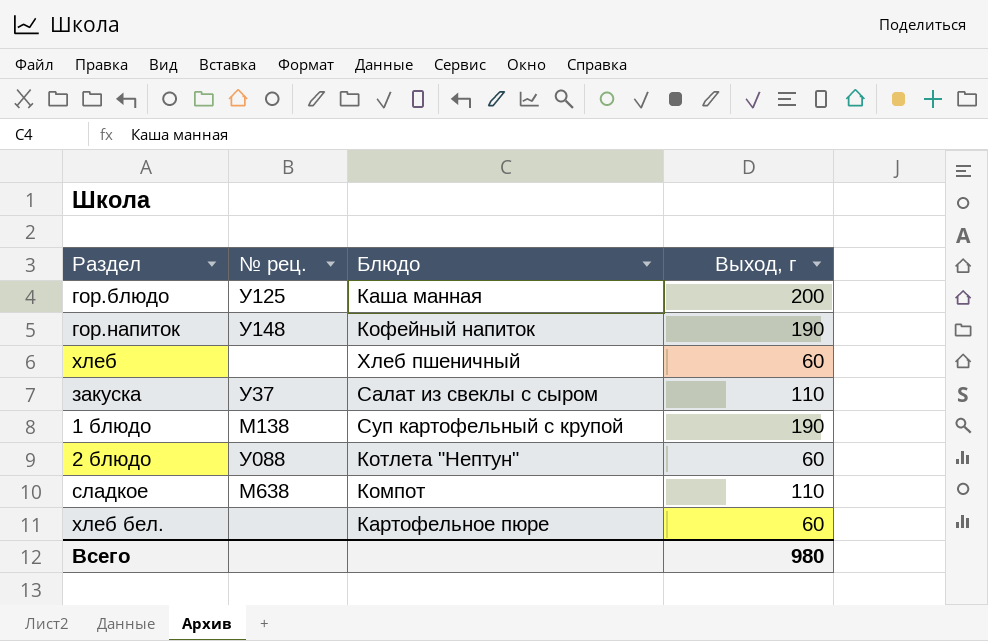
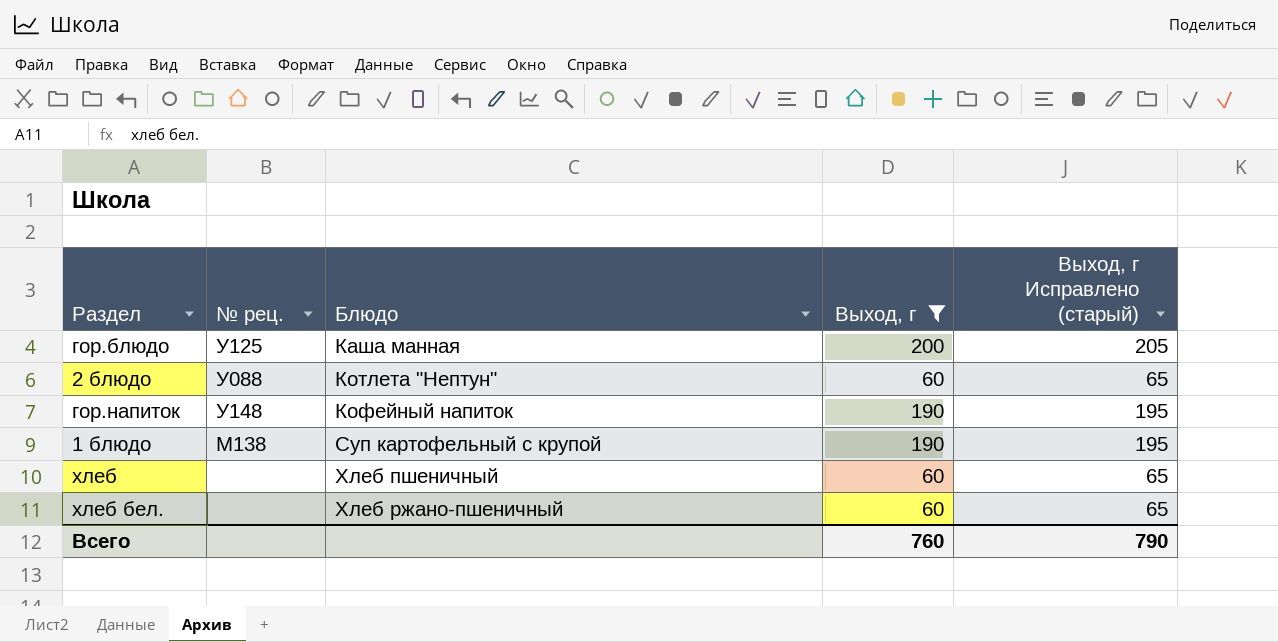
filter: none -> Выход, г != 110
row order: none -> Блюдо ascending
column Выход, г Исправлено (старый) | formula: none -> [Выход, г] + 5
хлеб бел. | Блюдо: Картофельное пюре -> Хлеб ржано-пшеничный
Всего | Выход, г: 980 -> 760

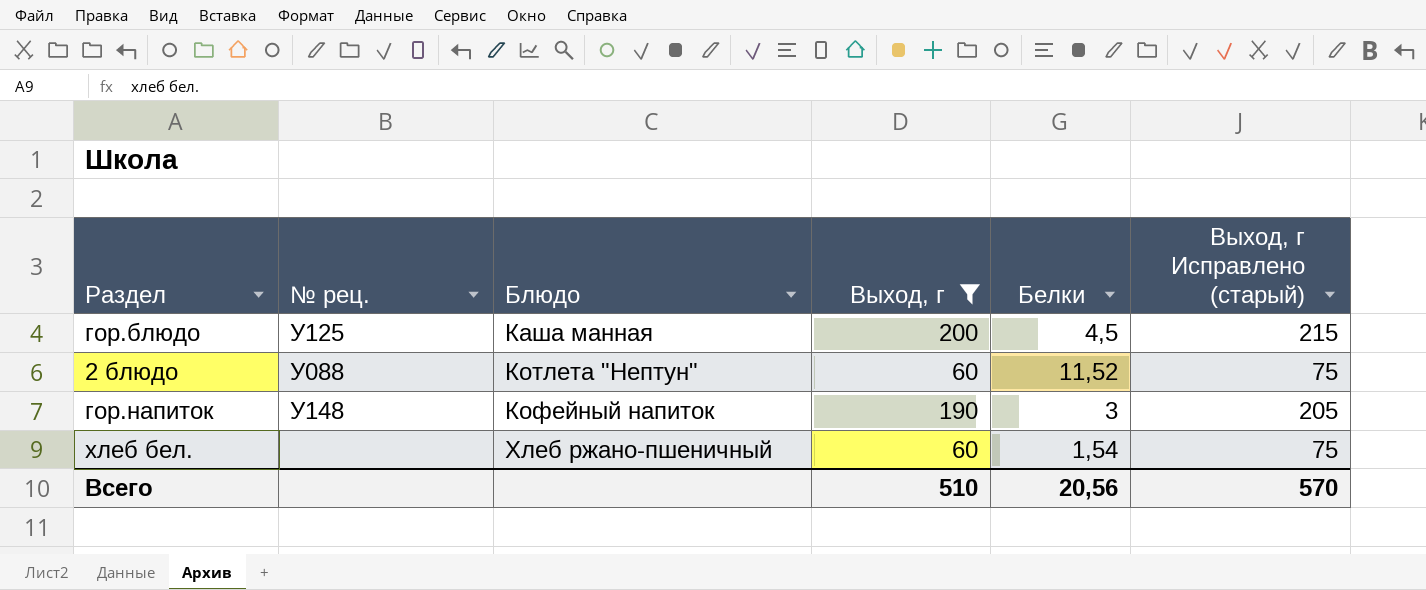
column Белки | position: none -> 5
column Выход, г Исправлено (старый) | formula: [Выход, г] + 5 -> [Выход, г] + 15
row 1 блюдо: М138 | Суп картофельный с крупой | 190 | 195 -> none
row хлеб: none | Хлеб пшеничный | 60 | 65 -> none
Всего | Выход, г: 760 -> 510
Всего | Выход, г Исправлено (старый): 790 -> 570

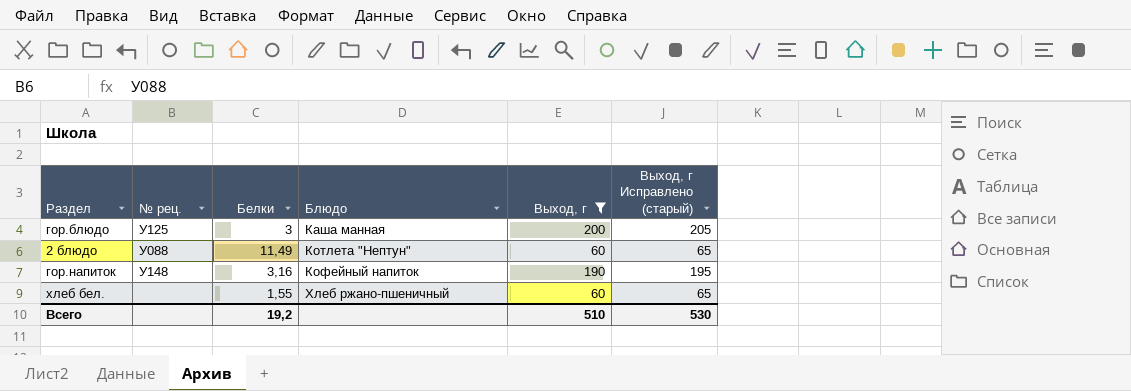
column Белки | position: 5 -> 3
column Выход, г Исправлено (старый) | formula: [Выход, г] + 15 -> [Выход, г] + 5
гор.блюдо | Белки: 4,5 -> 3
2 блюдо | Белки: 11,52 -> 11,49
гор.напиток | Белки: 3 -> 3,16
хлеб бел. | Белки: 1,54 -> 1,55
Всего | Белки: 20,56 -> 19,2
Всего | Выход, г Исправлено (старый): 570 -> 530

